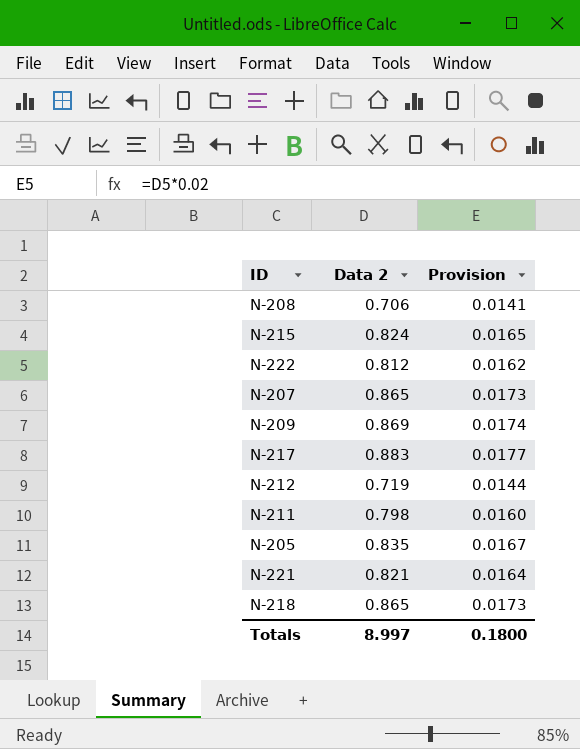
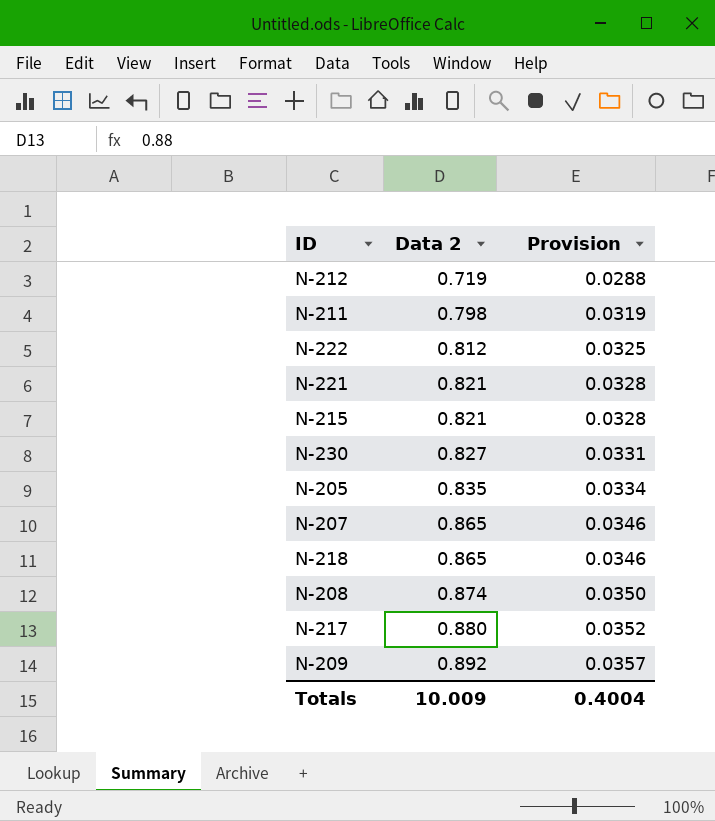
row order: none -> Data 2 ascending
column Provision | formula: [Data 2] * 0.02 -> [Data 2] * 0.04
N-215 | Data 2: 0.824 -> 0.821
row N-230: none -> 0.827 | 0.0331
N-208 | Data 2: 0.706 -> 0.874
N-217 | Data 2: 0.883 -> 0.880
N-209 | Data 2: 0.869 -> 0.892
Totals | Data 2: 8.997 -> 10.009
Totals | Provision: 0.1800 -> 0.4004

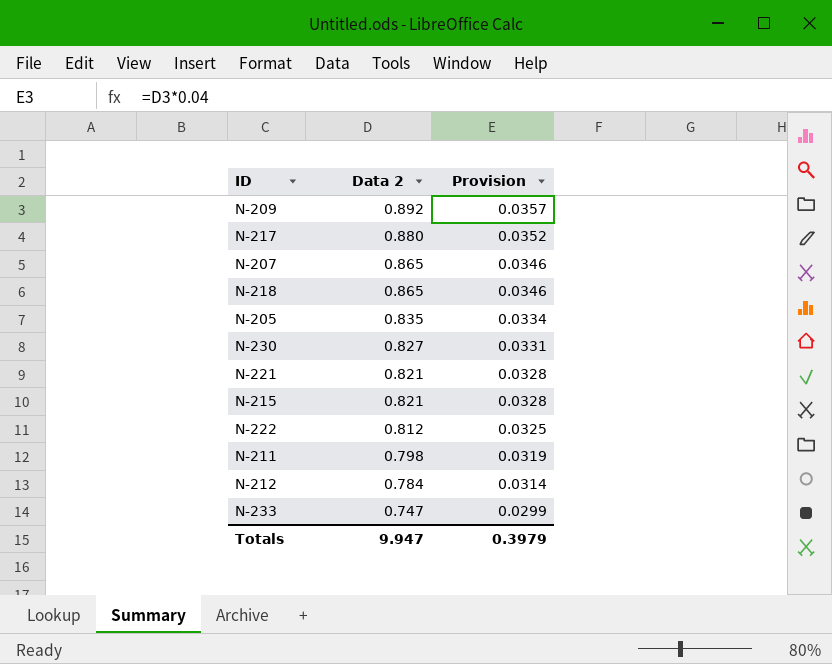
row order: Data 2 ascending -> Data 2 descending
row N-208: 0.874 | 0.0350 -> none
N-212 | Data 2: 0.719 -> 0.784
N-212 | Provision: 0.0288 -> 0.0314
row N-233: none -> 0.747 | 0.0299
Totals | Data 2: 10.009 -> 9.947
Totals | Provision: 0.4004 -> 0.3979

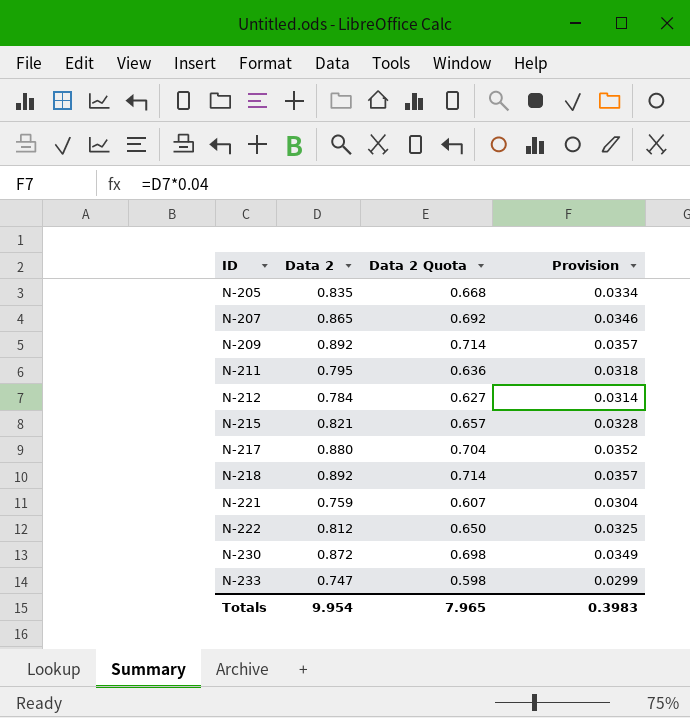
row order: Data 2 descending -> ID ascending
column Data 2 Quota | formula: none -> [Data 2] * 0.8
N-211 | Data 2: 0.798 -> 0.795
N-211 | Provision: 0.0319 -> 0.0318
N-218 | Data 2: 0.865 -> 0.892
N-218 | Provision: 0.0346 -> 0.0357
N-221 | Data 2: 0.821 -> 0.759
N-221 | Provision: 0.0328 -> 0.0304
N-230 | Data 2: 0.827 -> 0.872
N-230 | Provision: 0.0331 -> 0.0349
Totals | Data 2: 9.947 -> 9.954
Totals | Provision: 0.3979 -> 0.3983

